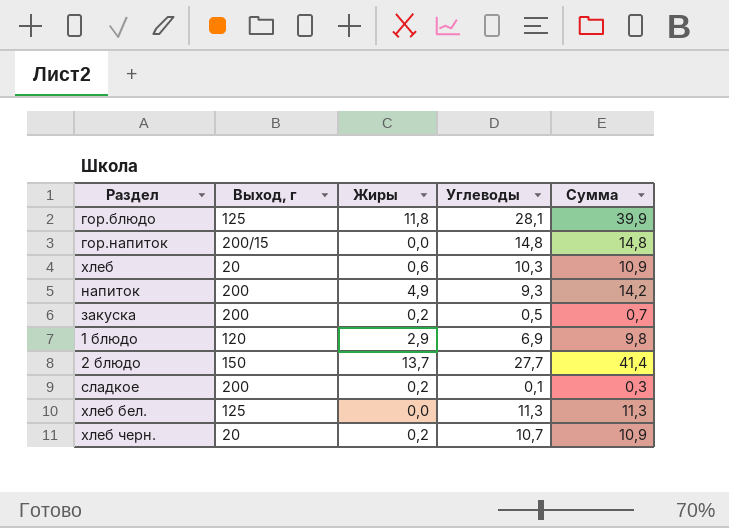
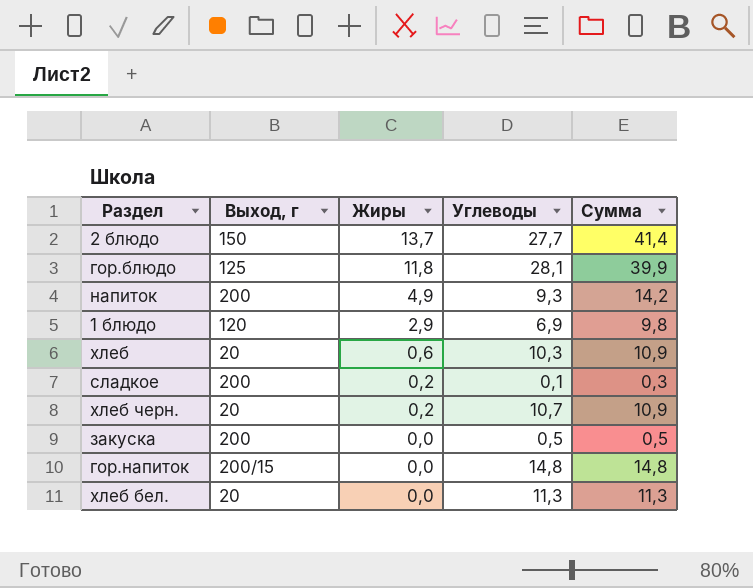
row order: none -> Жиры descending
закуска | Жиры: 0,2 -> 0,0
закуска | Сумма: 0,7 -> 0,5
хлеб бел. | Выход, г: 125 -> 20

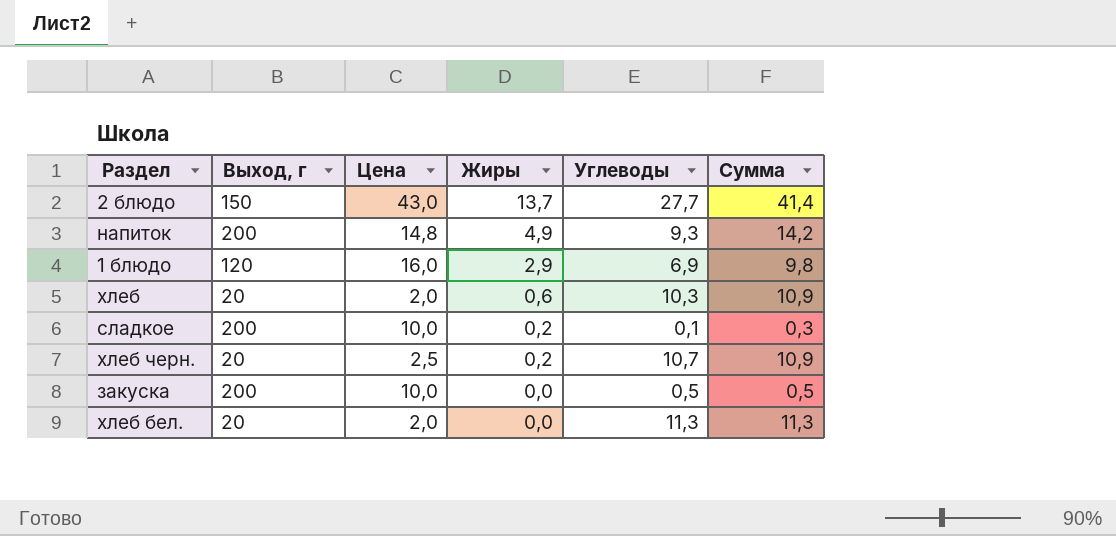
column Цена | position: none -> 3
row гор.блюдо: 125 | 11,8 | 28,1 | 39,9 -> none
row гор.напиток: 200/15 | 0,0 | 14,8 | 14,8 -> none

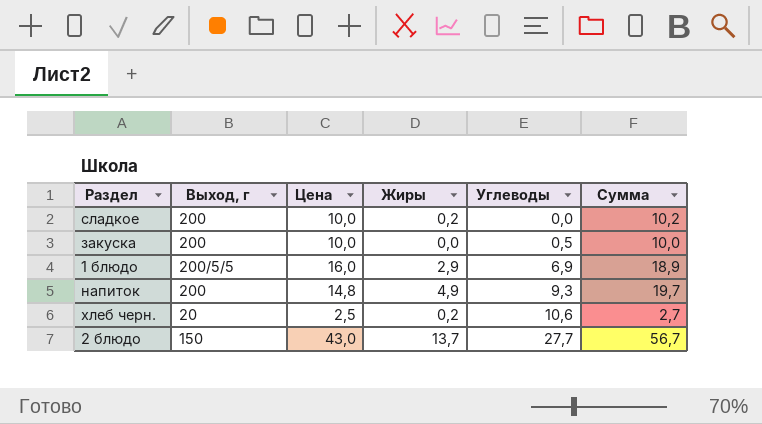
row order: Жиры descending -> Углеводы ascending
column Сумма | formula: [Жиры] + [Углеводы] -> [Цена] + [Жиры]
row хлеб: 20 | 2,0 | 0,6 | 10,3 | 10,9 -> none
row хлеб бел.: 20 | 2,0 | 0,0 | 11,3 | 11,3 -> none
сладкое | Углеводы: 0,1 -> 0,0
1 блюдо | Выход, г: 120 -> 200/5/5
хлеб черн. | Углеводы: 10,7 -> 10,6

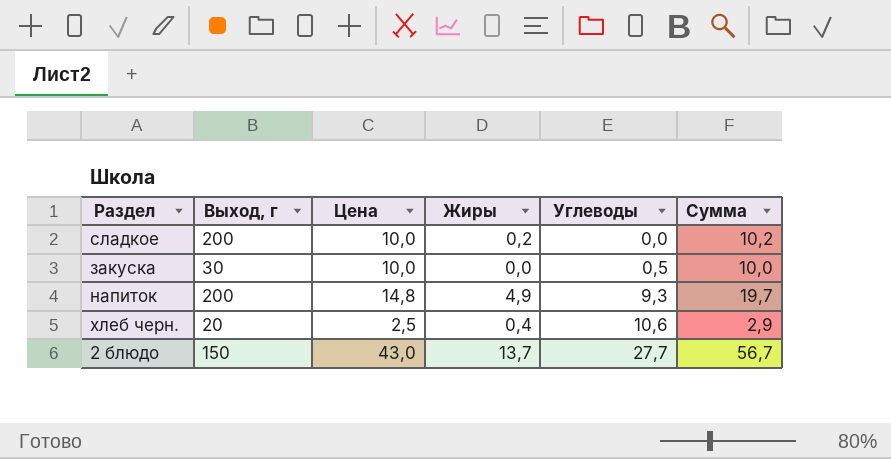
row 1 блюдо: 200/5/5 | 16,0 | 2,9 | 6,9 | 18,9 -> none
закуска | Выход, г: 200 -> 30
хлеб черн. | Жиры: 0,2 -> 0,4
хлеб черн. | Сумма: 2,7 -> 2,9

